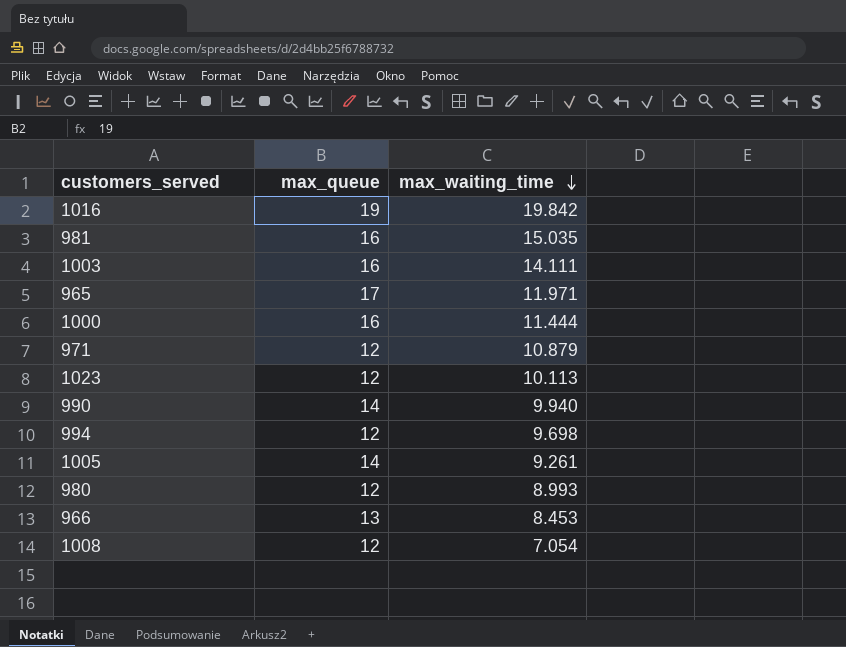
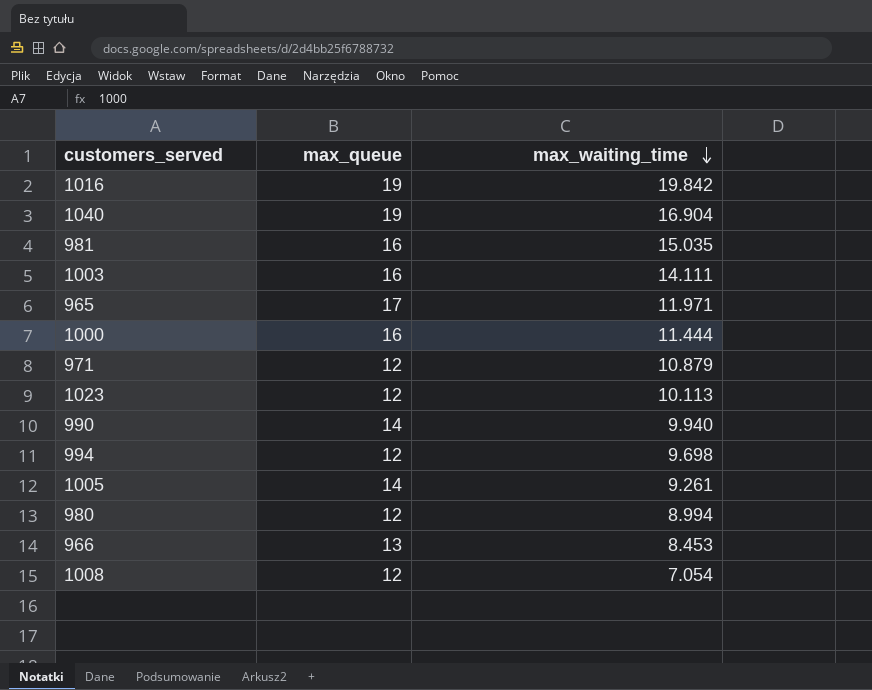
row 1040: none -> 19 | 16.904
980 | max_waiting_time: 8.993 -> 8.994

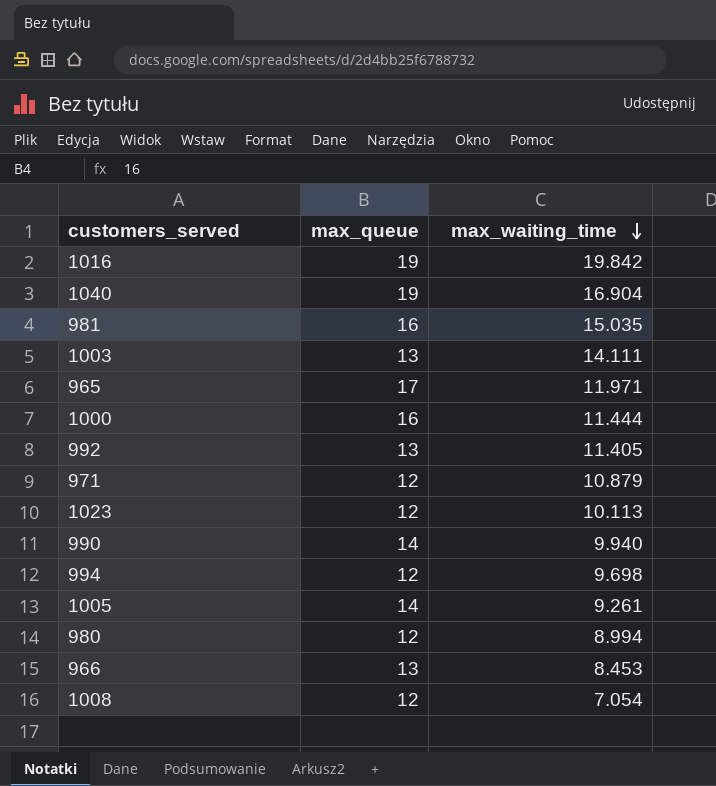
1003 | max_queue: 16 -> 13
row 992: none -> 13 | 11.405

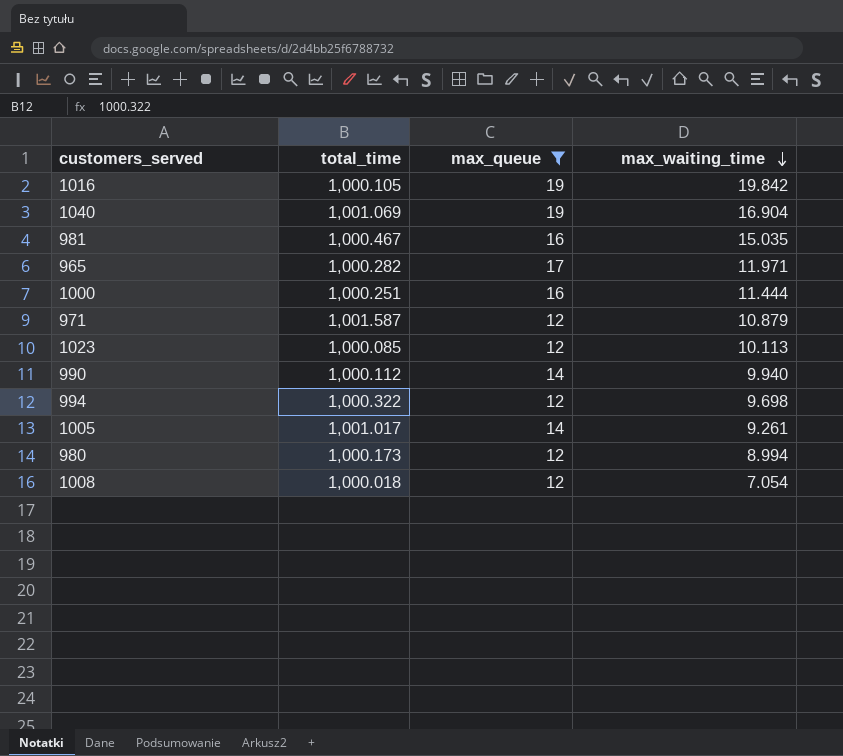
filter: none -> max_queue != 13
column total_time | position: none -> 2

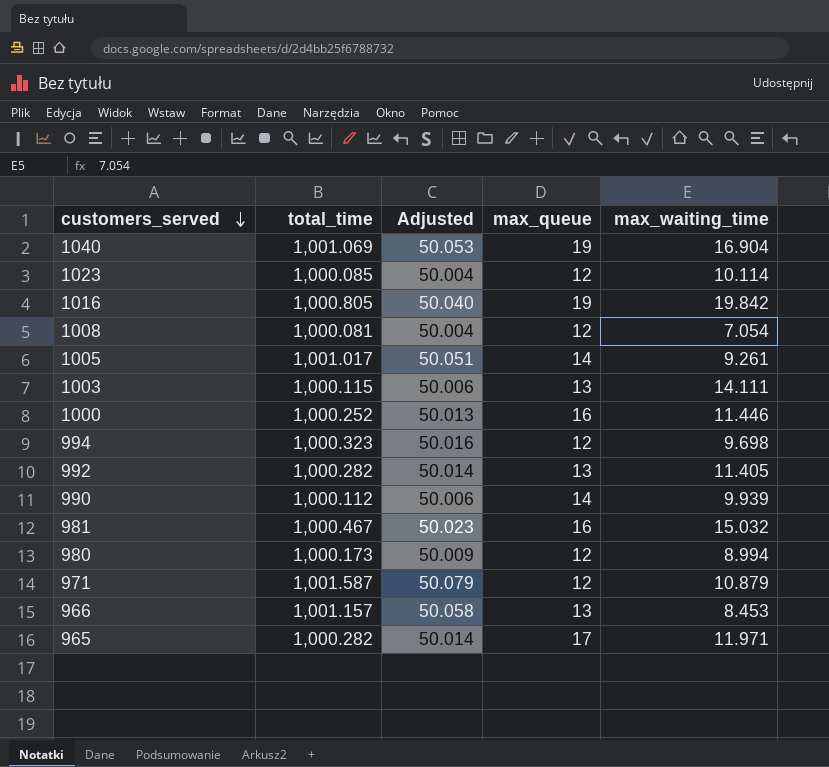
filter: max_queue != 13 -> none
row order: max_waiting_time descending -> customers_served descending
column Adjusted | formula: none -> [total_time] * 0.05
1023 | max_waiting_time: 10.113 -> 10.114
1016 | total_time: 1,000.105 -> 1,000.805
1008 | total_time: 1,000.018 -> 1,000.081
1000 | total_time: 1,000.251 -> 1,000.252
1000 | max_waiting_time: 11.444 -> 11.446
994 | total_time: 1,000.322 -> 1,000.323
990 | max_waiting_time: 9.940 -> 9.939
981 | max_waiting_time: 15.035 -> 15.032

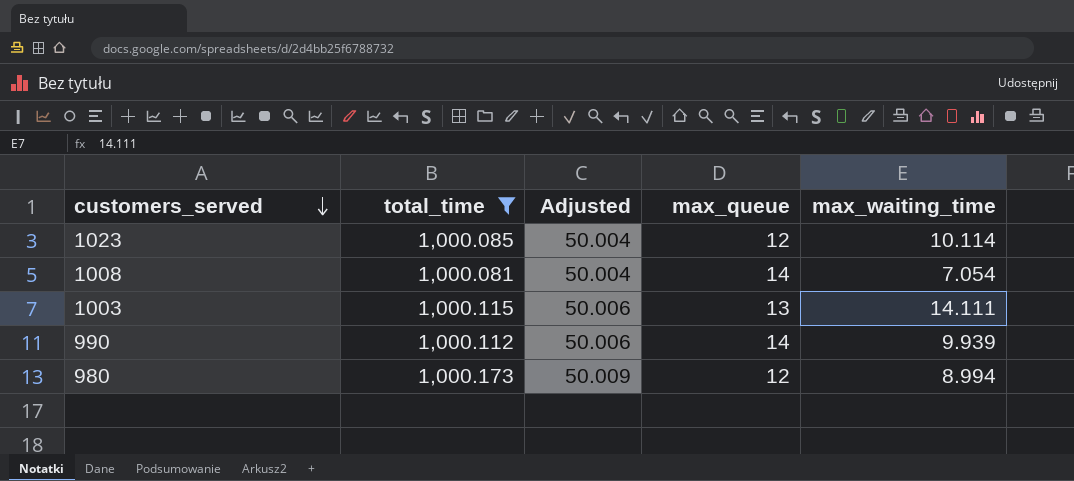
filter: none -> total_time <= 1,000.173
1008 | max_queue: 12 -> 14

